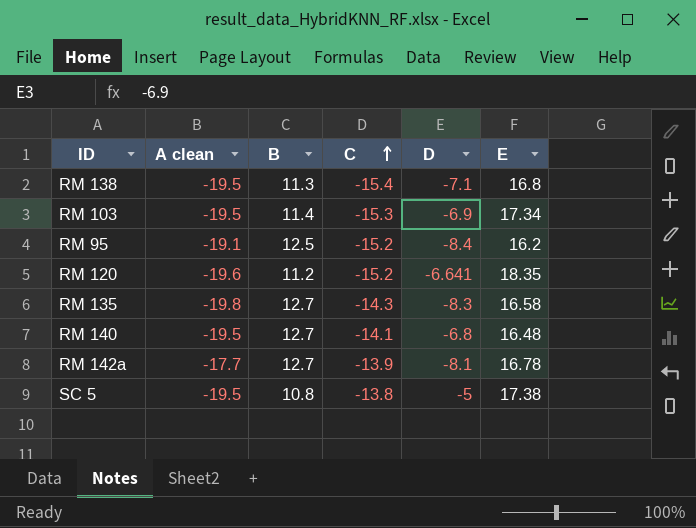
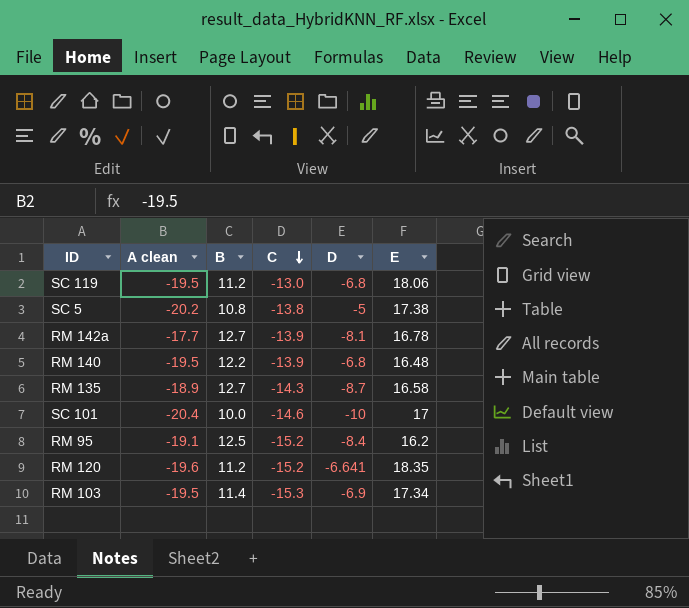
row order: C ascending -> C descending
row RM 138: -19.5 | 11.3 | -15.4 | -7.1 | 16.8 -> none
row SC 119: none -> -19.5 | 11.2 | -13.0 | -6.8 | 18.06
SC 5 | A clean: -19.5 -> -20.2
RM 140 | B: 12.7 -> 12.2
RM 140 | C: -14.1 -> -13.9
RM 135 | A clean: -19.8 -> -18.9
RM 135 | D: -8.3 -> -8.7
row SC 101: none -> -20.4 | 10.0 | -14.6 | -10 | 17

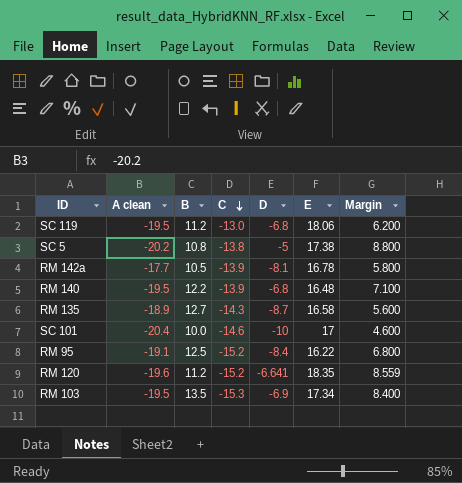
column Margin | formula: none -> [D] - [C]
RM 142a | B: 12.7 -> 10.5
RM 95 | E: 16.2 -> 16.22
RM 103 | B: 11.4 -> 13.5

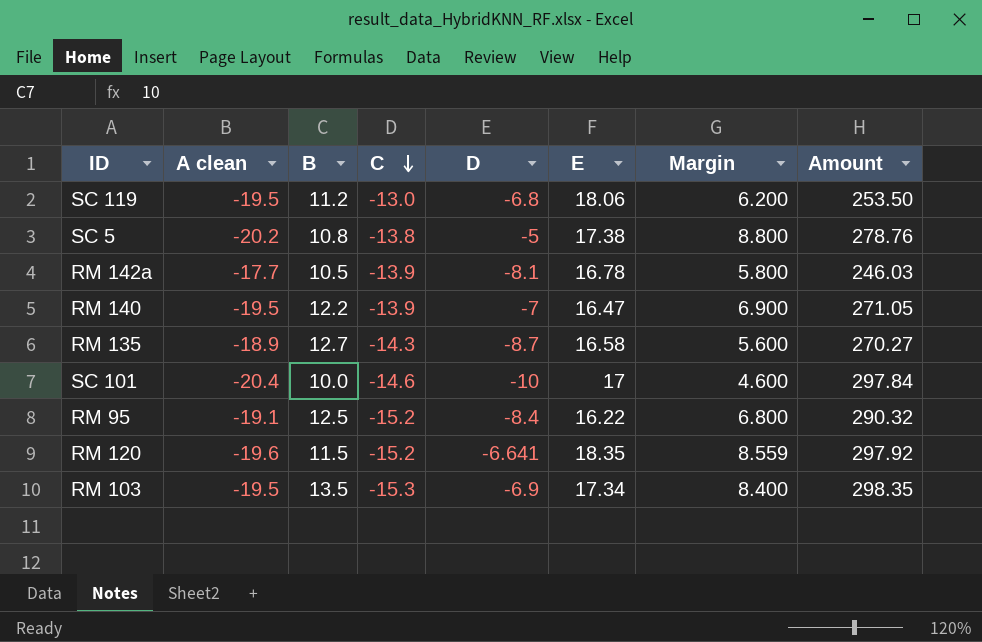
column Amount | formula: none -> [A clean] * [C]
RM 140 | D: -6.8 -> -7
RM 140 | E: 16.48 -> 16.47
RM 140 | Margin: 7.100 -> 6.900
RM 120 | B: 11.2 -> 11.5

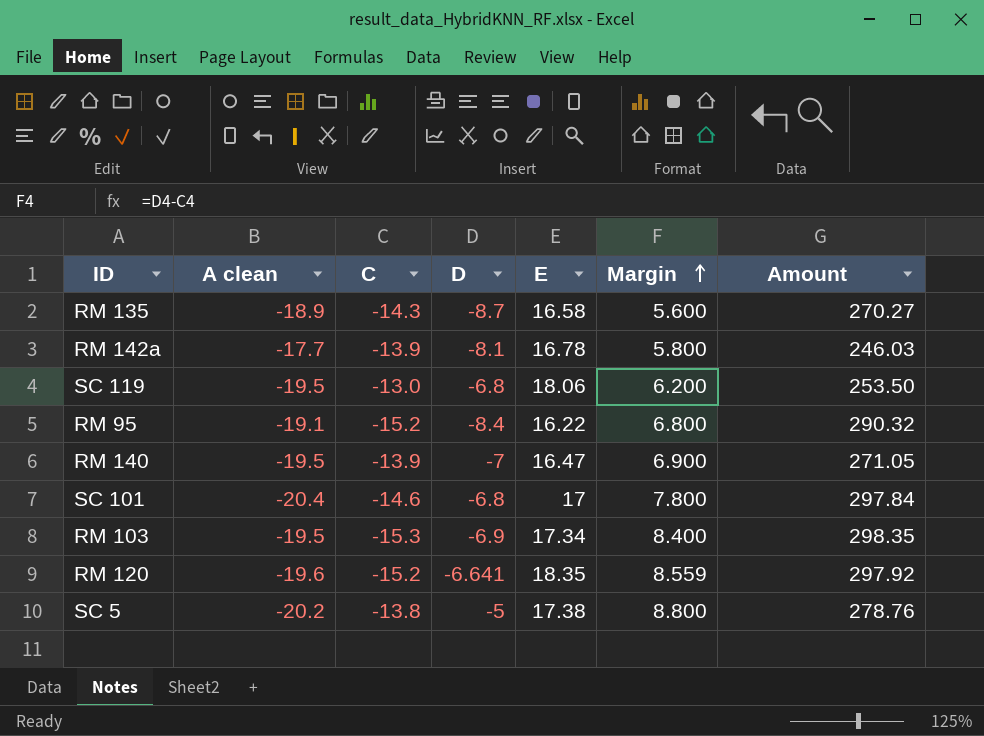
row order: C descending -> Margin ascending
column B | position: 3 -> none
SC 101 | D: -10 -> -6.8
SC 101 | Margin: 4.600 -> 7.800

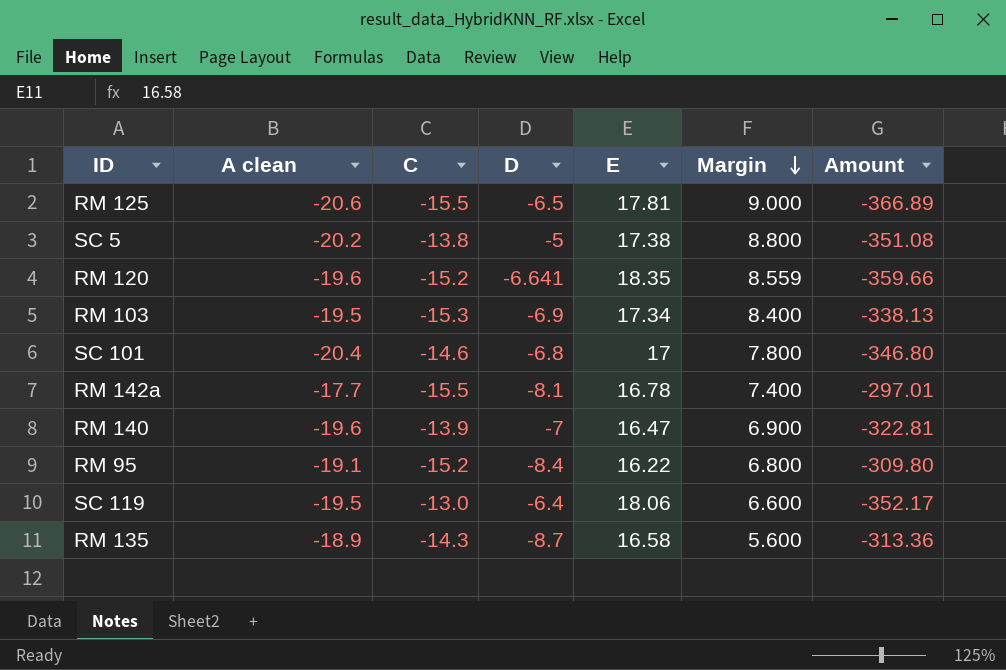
row order: Margin ascending -> Margin descending
column Amount | formula: [A clean] * [C] -> [A clean] * [E]
row RM 125: none -> -20.6 | -15.5 | -6.5 | 17.81 | 9.000 | -366.89
RM 142a | C: -13.9 -> -15.5
RM 142a | Margin: 5.800 -> 7.400
RM 140 | A clean: -19.5 -> -19.6
SC 119 | D: -6.8 -> -6.4
SC 119 | Margin: 6.200 -> 6.600

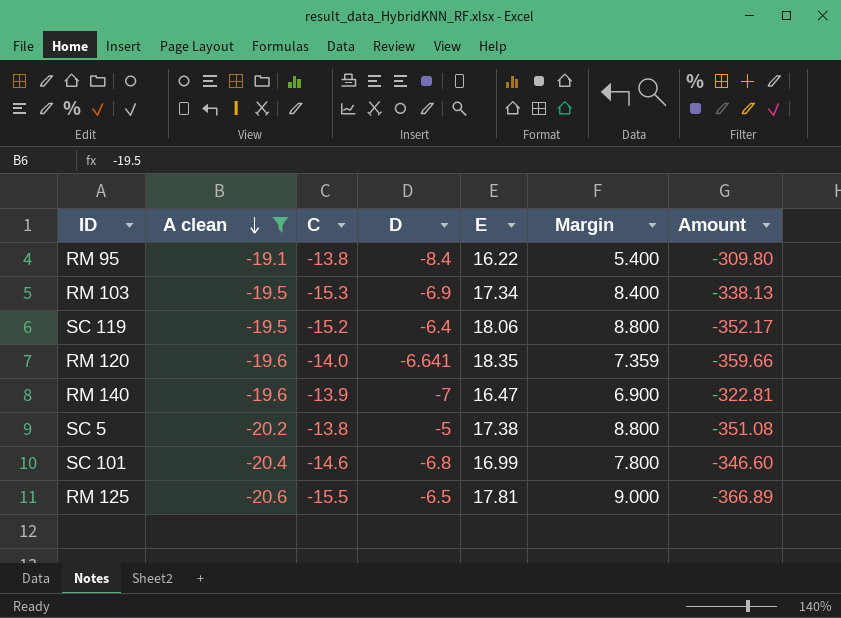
filter: none -> A clean <= -19.1
row order: Margin descending -> A clean descending
RM 95 | C: -15.2 -> -13.8
RM 95 | Margin: 6.800 -> 5.400
SC 119 | C: -13.0 -> -15.2
SC 119 | Margin: 6.600 -> 8.800
RM 120 | C: -15.2 -> -14.0
RM 120 | Margin: 8.559 -> 7.359
SC 101 | E: 17 -> 16.99
SC 101 | Amount: -346.80 -> -346.60

